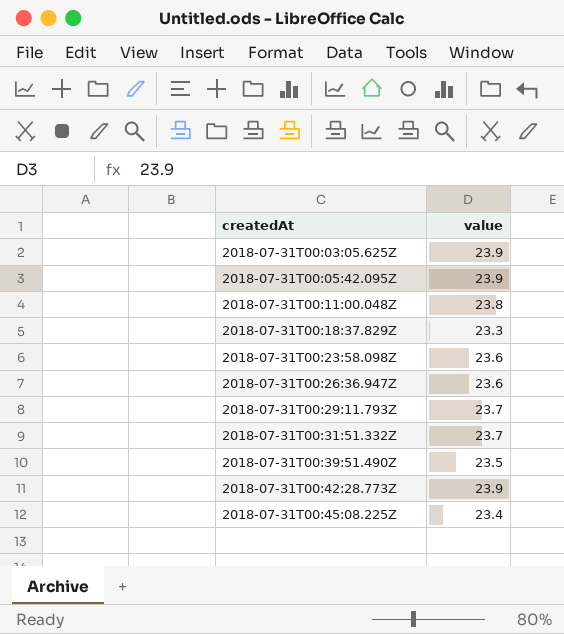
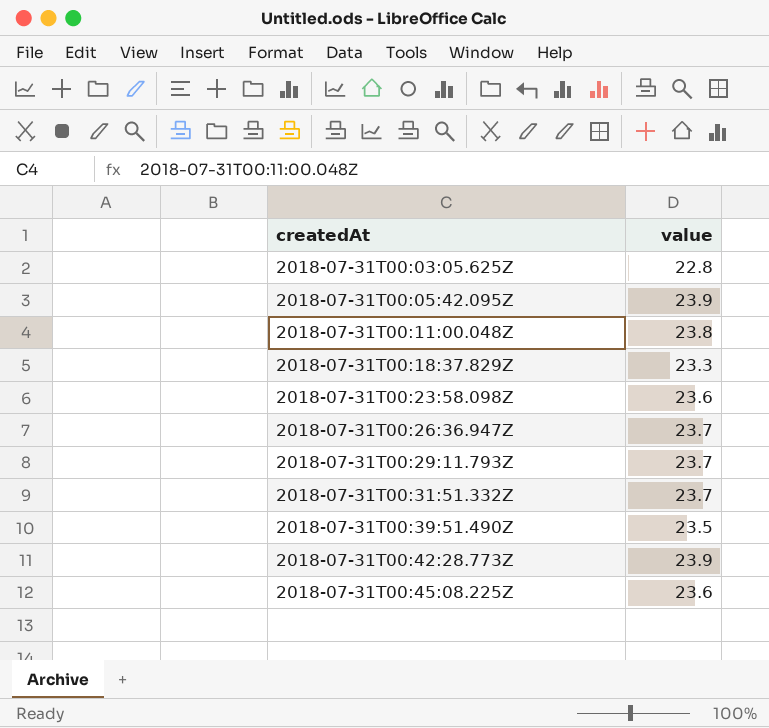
2018-07-31T00:03:05.625Z | value: 23.9 -> 22.8
2018-07-31T00:26:36.947Z | value: 23.6 -> 23.7
2018-07-31T00:45:08.225Z | value: 23.4 -> 23.6

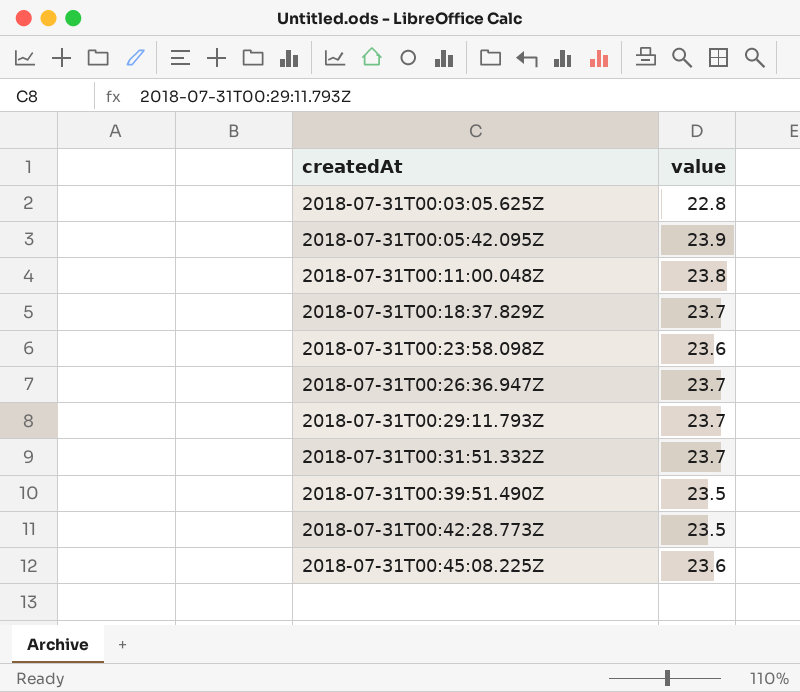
2018-07-31T00:18:37.829Z | value: 23.3 -> 23.7
2018-07-31T00:42:28.773Z | value: 23.9 -> 23.5

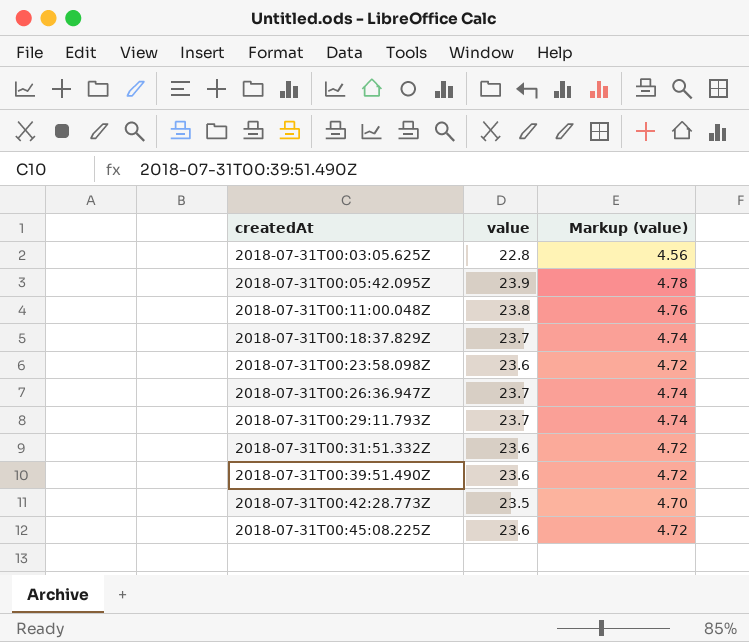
column Markup (value) | formula: none -> [value] * 0.2
2018-07-31T00:31:51.332Z | value: 23.7 -> 23.6
2018-07-31T00:39:51.490Z | value: 23.5 -> 23.6

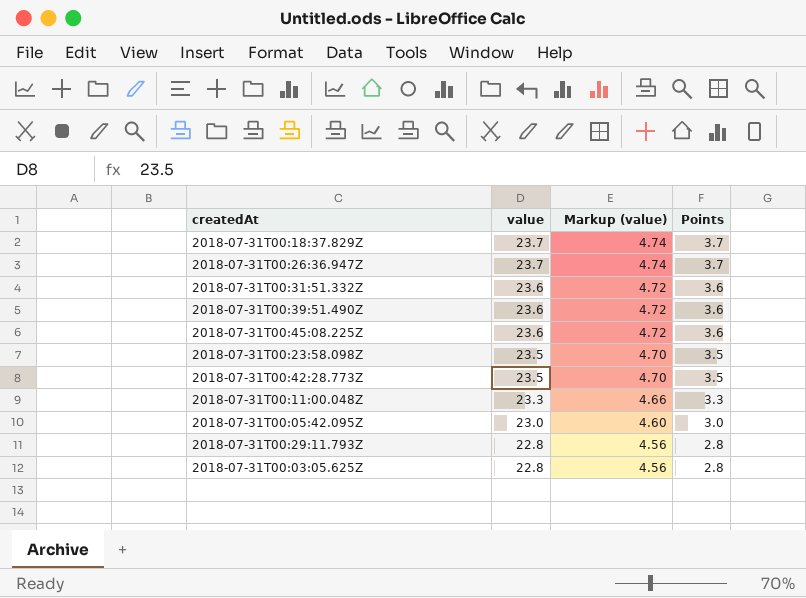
row order: createdAt ascending -> value descending
column Points | formula: none -> [value] - 20
2018-07-31T00:23:58.098Z | value: 23.6 -> 23.5
2018-07-31T00:23:58.098Z | Markup (value): 4.72 -> 4.70
2018-07-31T00:11:00.048Z | value: 23.8 -> 23.3
2018-07-31T00:11:00.048Z | Markup (value): 4.76 -> 4.66
2018-07-31T00:05:42.095Z | value: 23.9 -> 23.0
2018-07-31T00:05:42.095Z | Markup (value): 4.78 -> 4.60
2018-07-31T00:29:11.793Z | value: 23.7 -> 22.8
2018-07-31T00:29:11.793Z | Markup (value): 4.74 -> 4.56

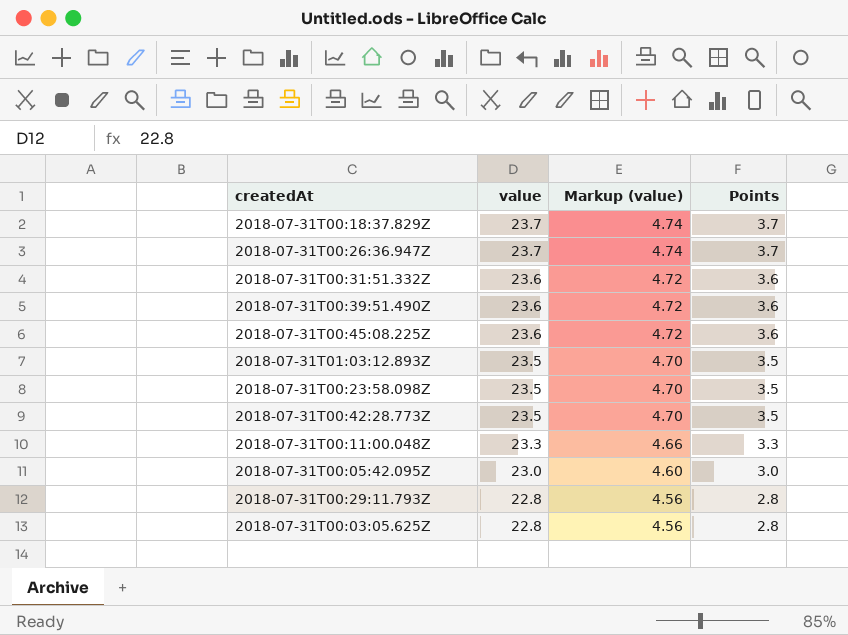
row 2018-07-31T01:03:12.893Z: none -> 23.5 | 4.70 | 3.5

